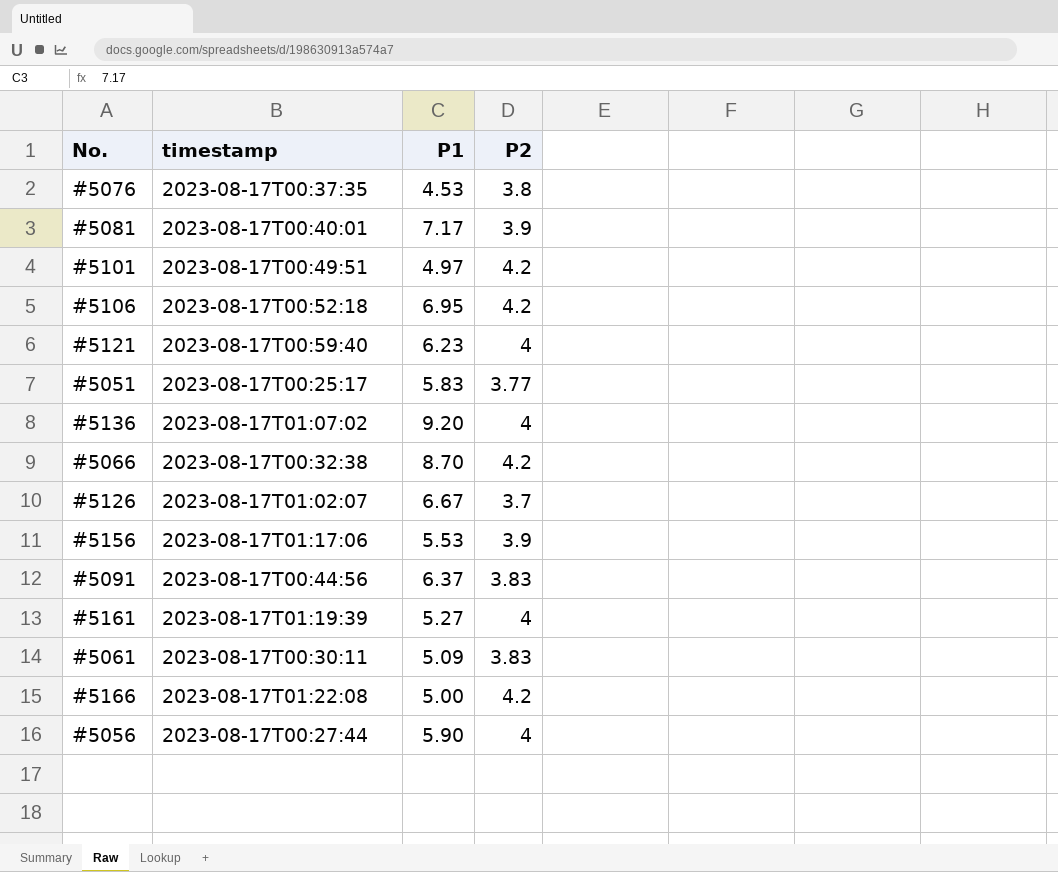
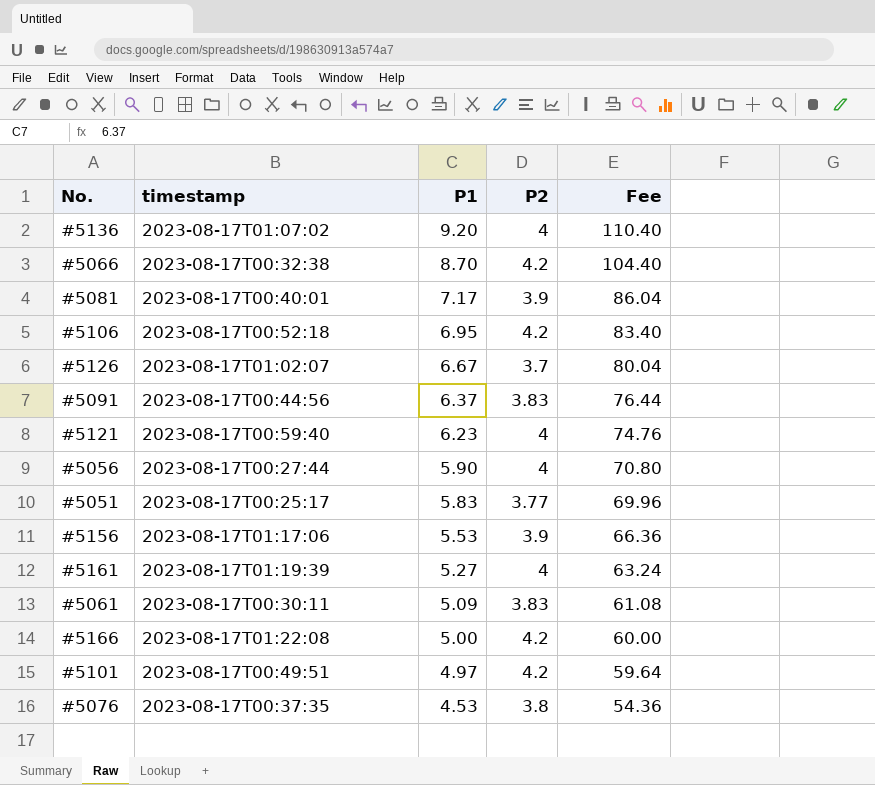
row order: none -> P1 descending
column Fee | formula: none -> [P1] * 12

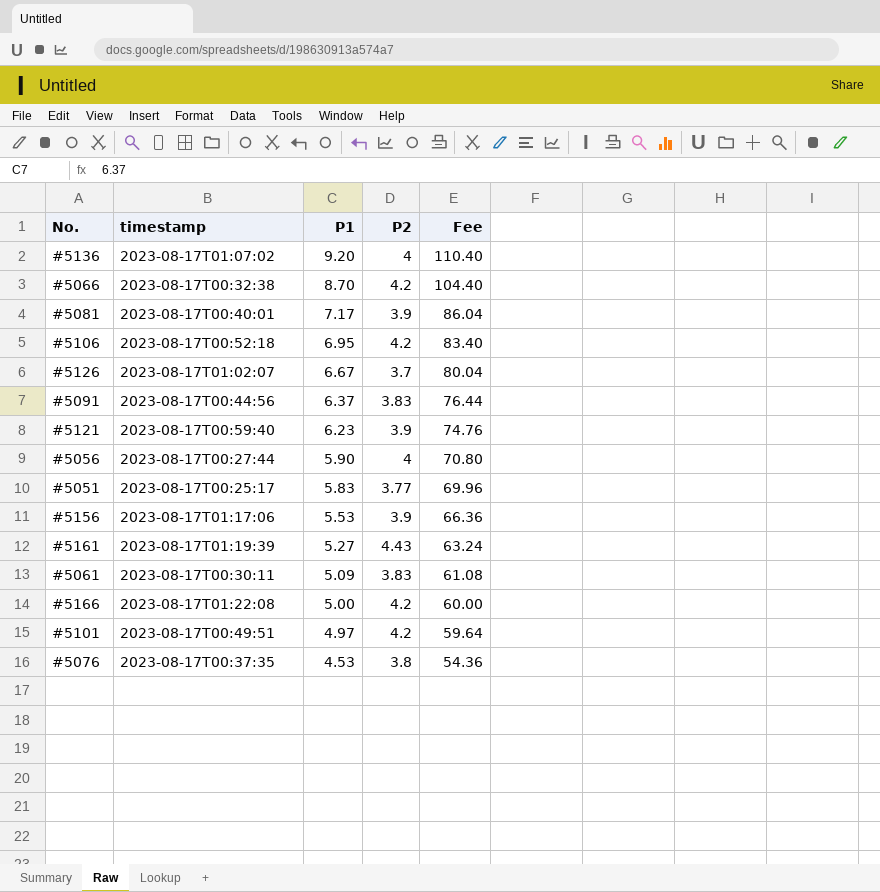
#5121 | P2: 4 -> 3.9
#5161 | P2: 4 -> 4.43

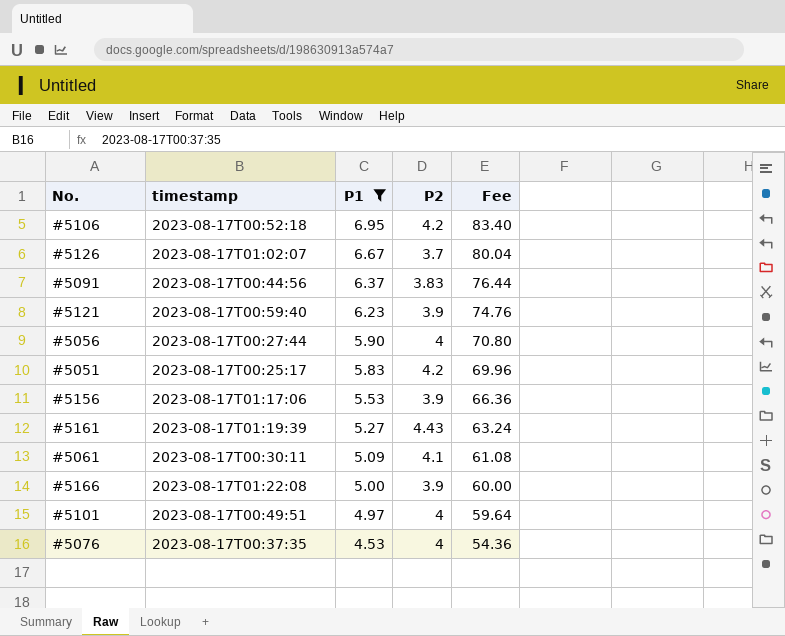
filter: none -> P1 <= 6.95
#5051 | P2: 3.77 -> 4.2
#5061 | P2: 3.83 -> 4.1
#5166 | P2: 4.2 -> 3.9
#5101 | P2: 4.2 -> 4
#5076 | P2: 3.8 -> 4

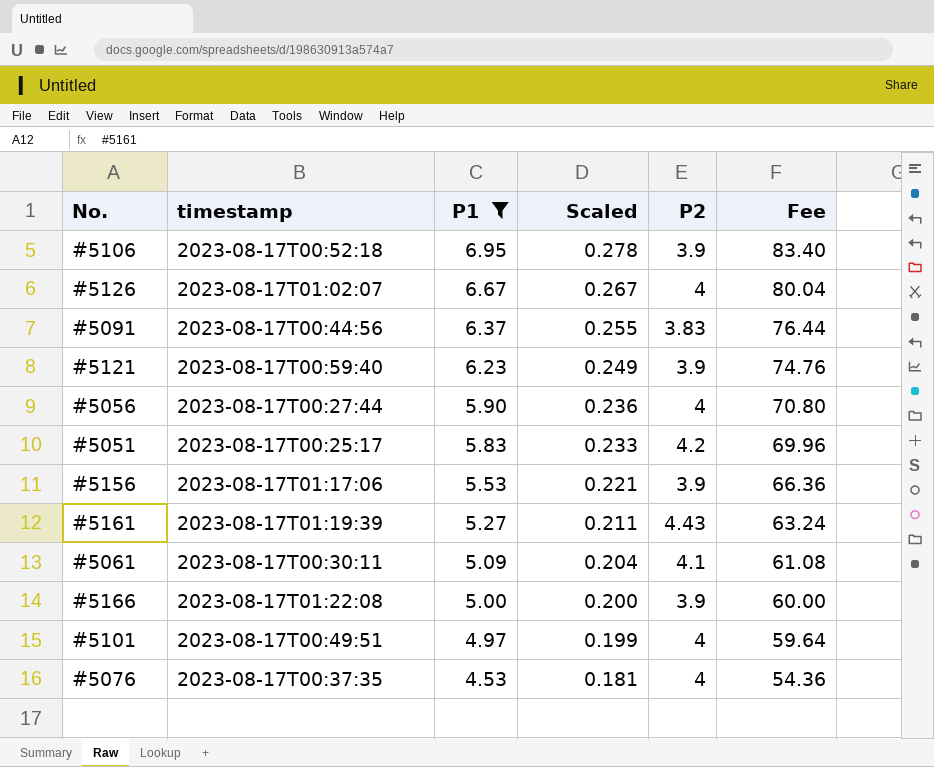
column Scaled | formula: none -> [P1] * 0.04
#5106 | P2: 4.2 -> 3.9
#5126 | P2: 3.7 -> 4

